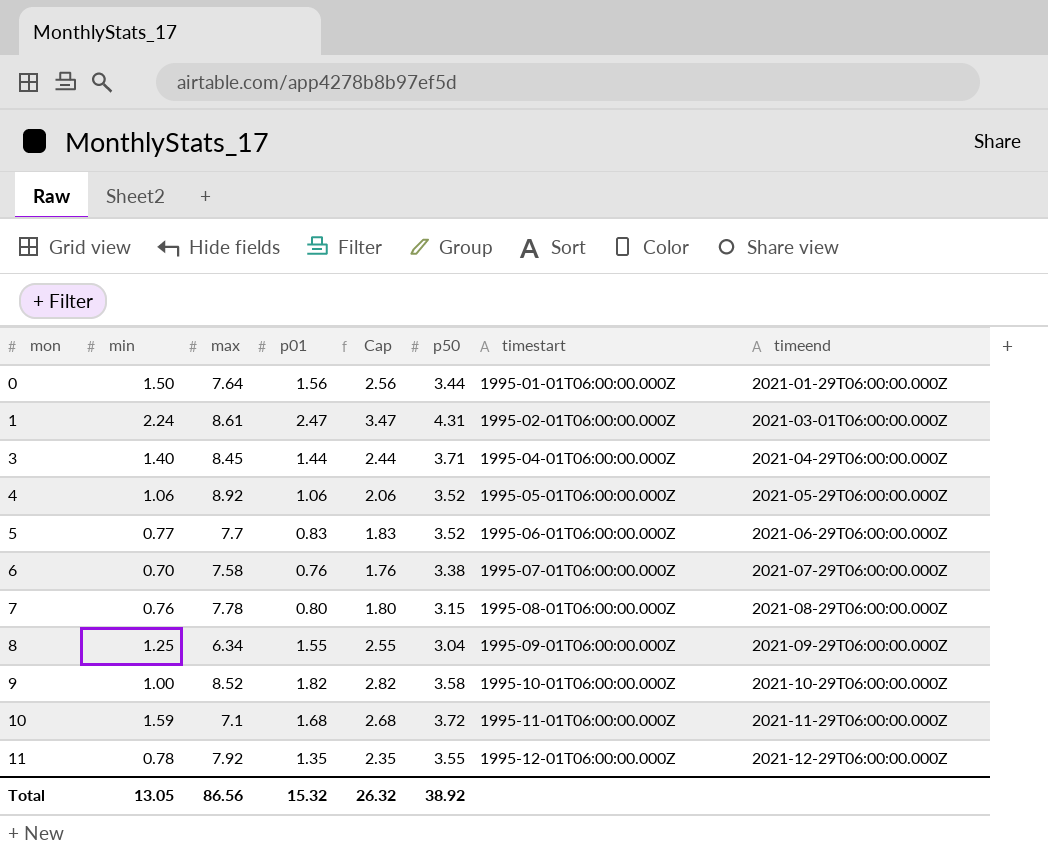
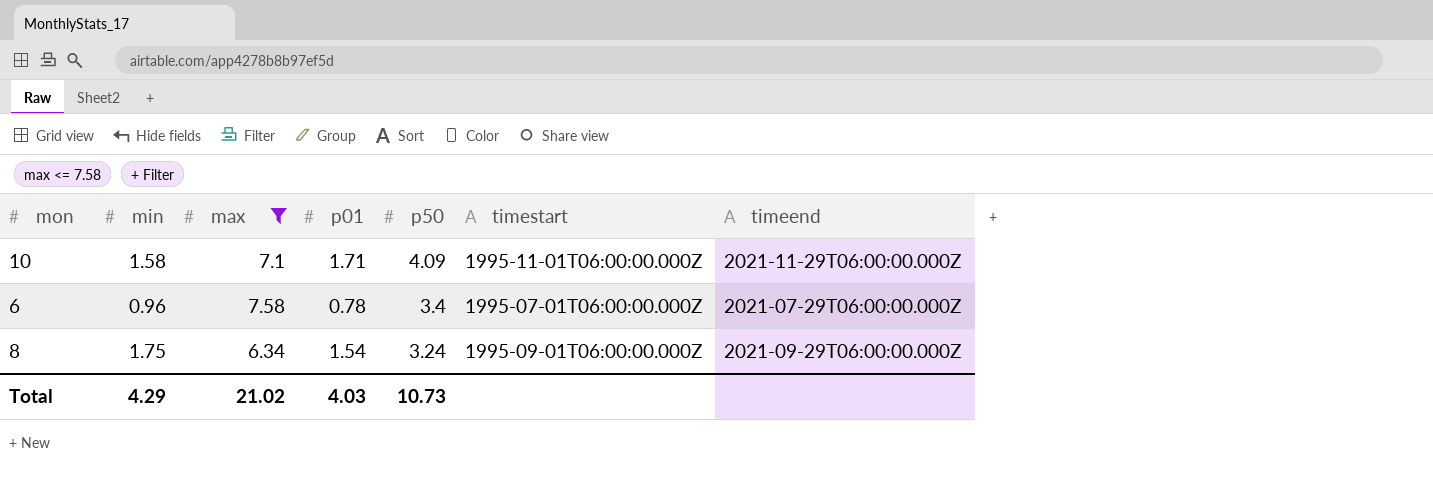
filter: none -> max <= 7.58
row order: mon ascending -> p50 descending
column Cap | formula: [p01] + 1 -> none
10 | min: 1.59 -> 1.58
10 | p01: 1.68 -> 1.71
10 | p50: 3.72 -> 4.09
6 | min: 0.70 -> 0.96
6 | p01: 0.76 -> 0.78
6 | p50: 3.38 -> 3.4
8 | min: 1.25 -> 1.75
8 | p01: 1.55 -> 1.54
8 | p50: 3.04 -> 3.24
Total | min: 13.05 -> 4.29
Total | max: 86.56 -> 21.02
Total | p01: 15.32 -> 4.03
Total | p50: 38.92 -> 10.73

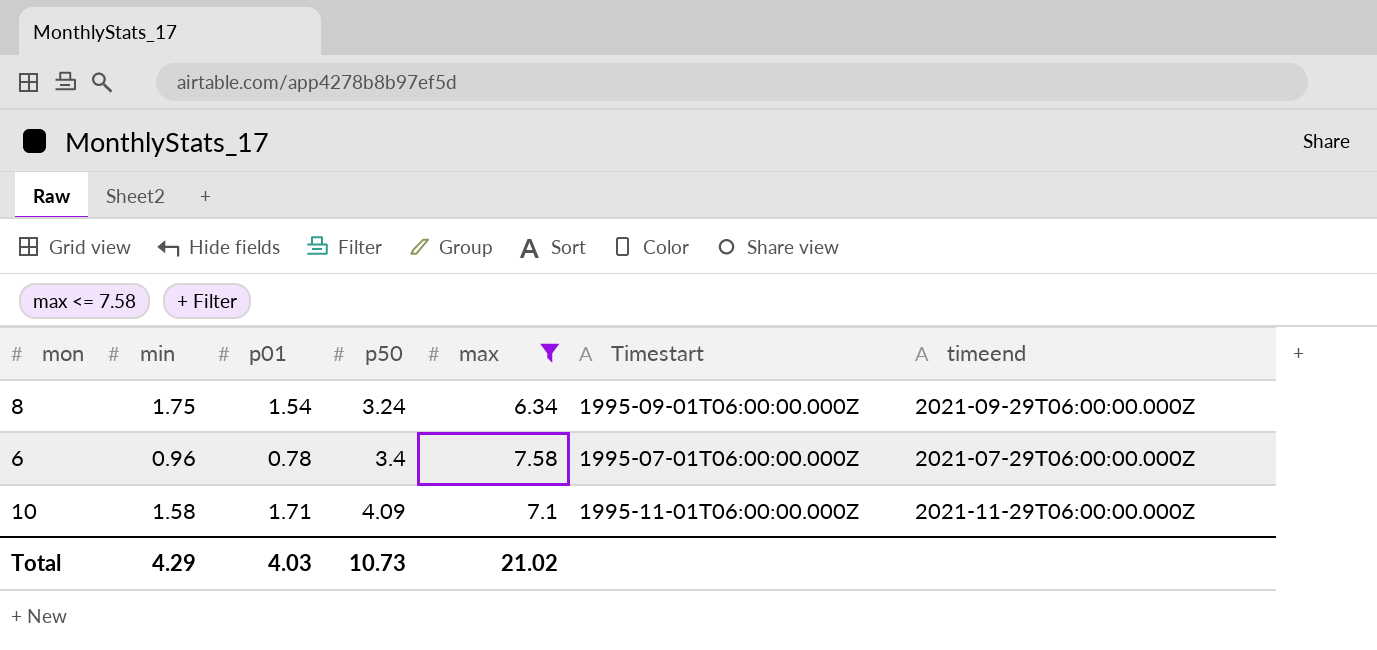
row order: p50 descending -> p50 ascending
column max | position: 3 -> 5
column name: timestart -> Timestart

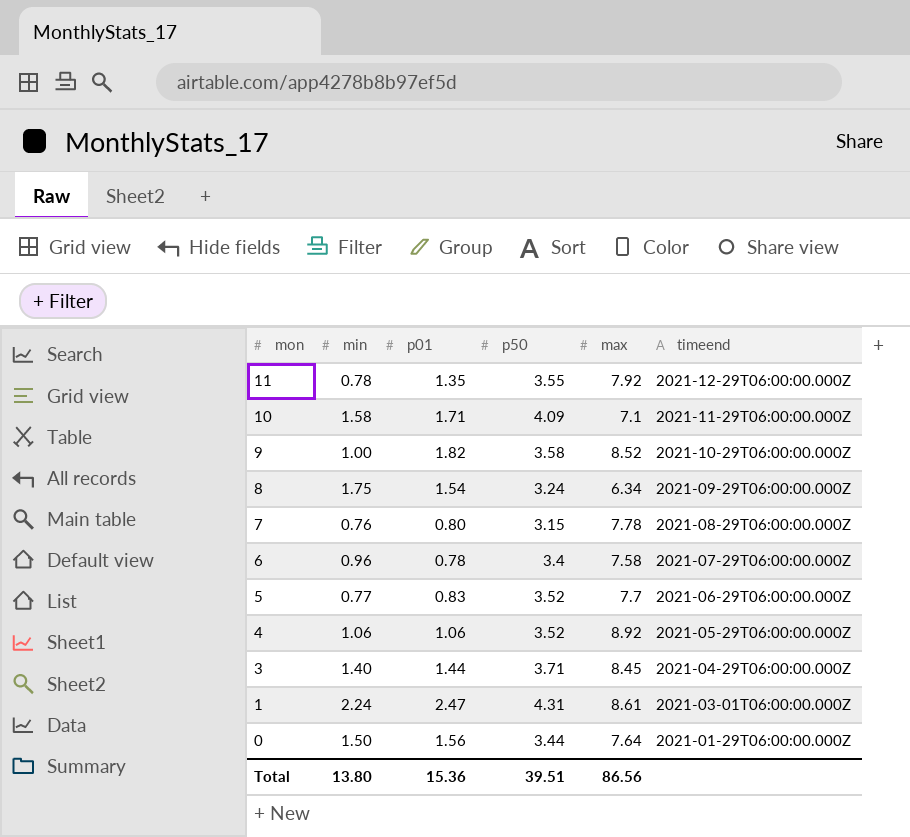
filter: max <= 7.58 -> none
row order: p50 ascending -> mon descending
column Timestart | position: 6 -> none
Total | min: 4.29 -> 13.80
Total | p01: 4.03 -> 15.36
Total | p50: 10.73 -> 39.51
Total | max: 21.02 -> 86.56

